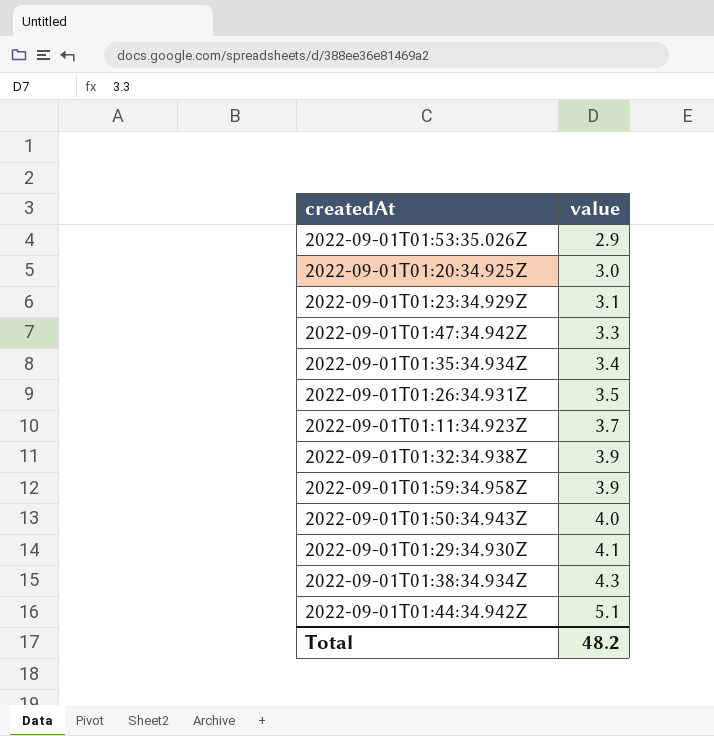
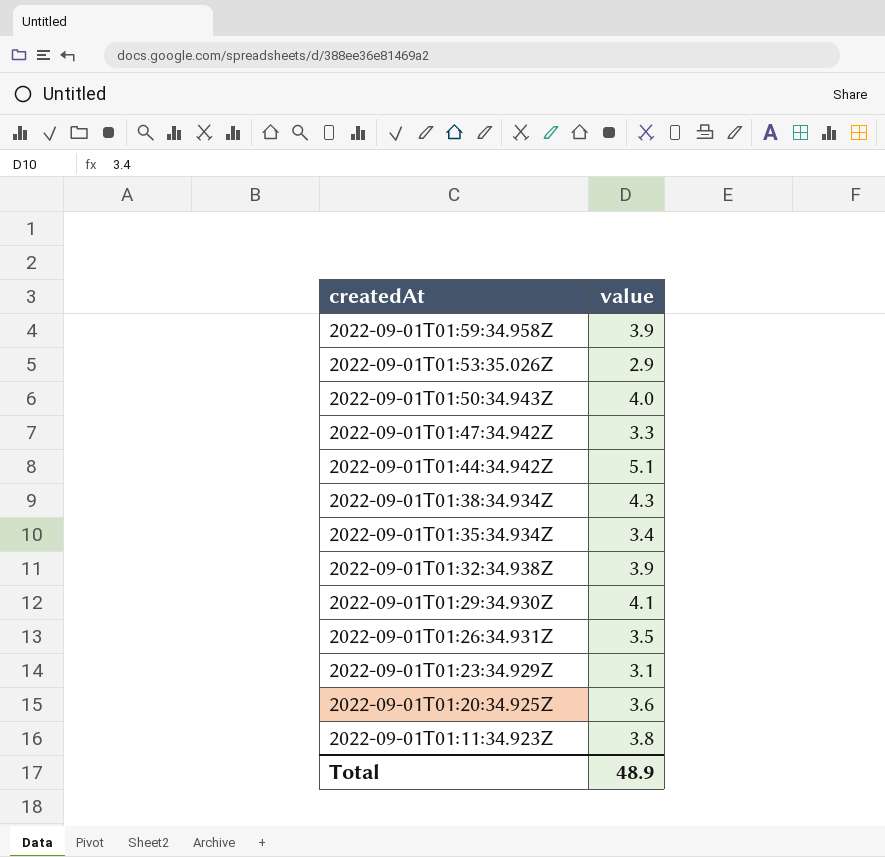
row order: value ascending -> createdAt descending
2022-09-01T01:20:34.925Z | value: 3.0 -> 3.6
2022-09-01T01:11:34.923Z | value: 3.7 -> 3.8
Total | value: 48.2 -> 48.9

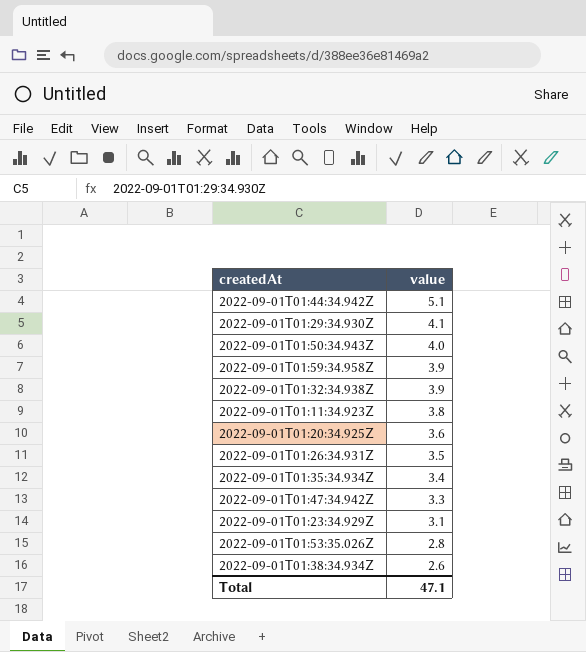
row order: createdAt descending -> value descending
2022-09-01T01:53:35.026Z | value: 2.9 -> 2.8
2022-09-01T01:38:34.934Z | value: 4.3 -> 2.6
Total | value: 48.9 -> 47.1

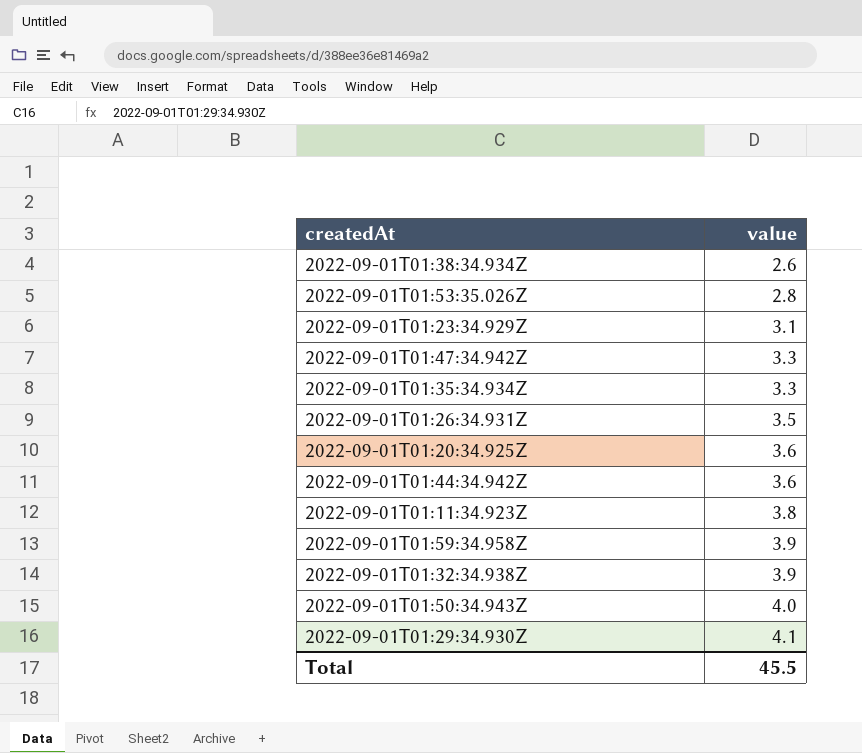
row order: value descending -> value ascending
2022-09-01T01:35:34.934Z | value: 3.4 -> 3.3
2022-09-01T01:44:34.942Z | value: 5.1 -> 3.6
Total | value: 47.1 -> 45.5

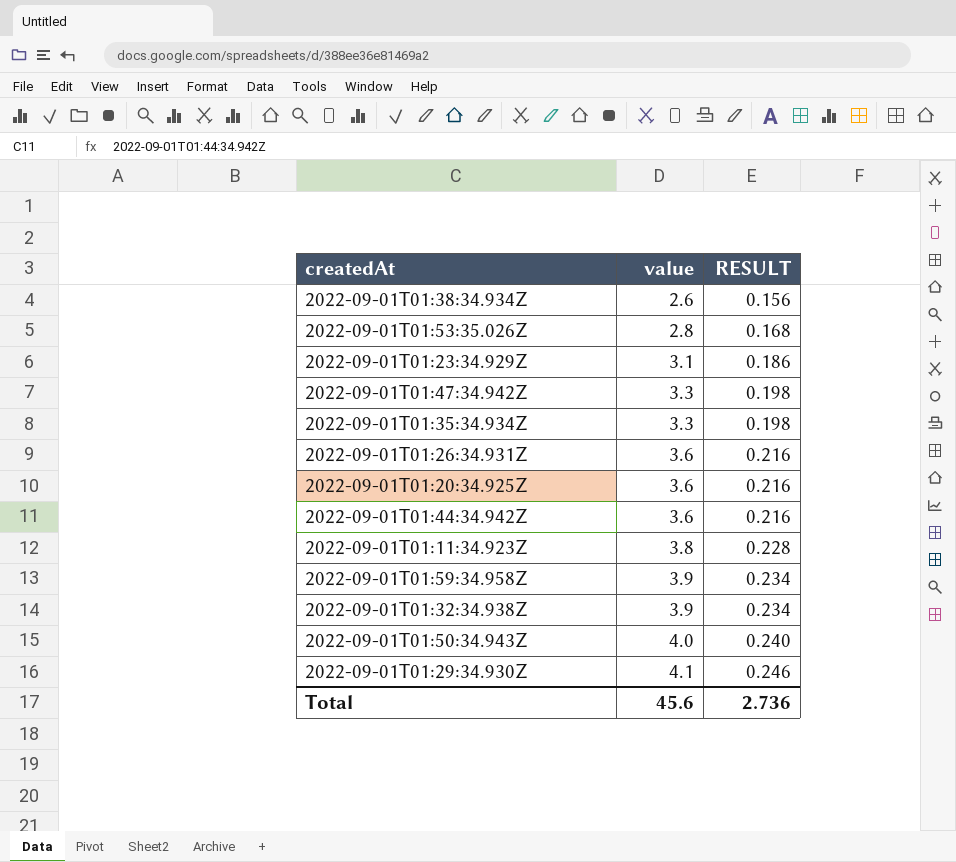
column RESULT | formula: none -> [value] * 0.06
2022-09-01T01:26:34.931Z | value: 3.5 -> 3.6
Total | value: 45.5 -> 45.6

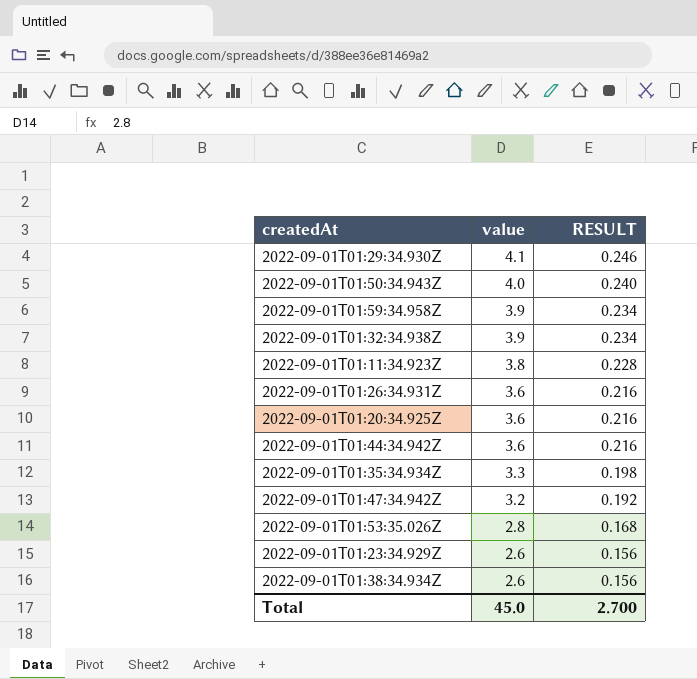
row order: value ascending -> value descending
2022-09-01T01:47:34.942Z | value: 3.3 -> 3.2
2022-09-01T01:47:34.942Z | RESULT: 0.198 -> 0.192
2022-09-01T01:23:34.929Z | value: 3.1 -> 2.6
2022-09-01T01:23:34.929Z | RESULT: 0.186 -> 0.156
Total | value: 45.6 -> 45.0
Total | RESULT: 2.736 -> 2.700

